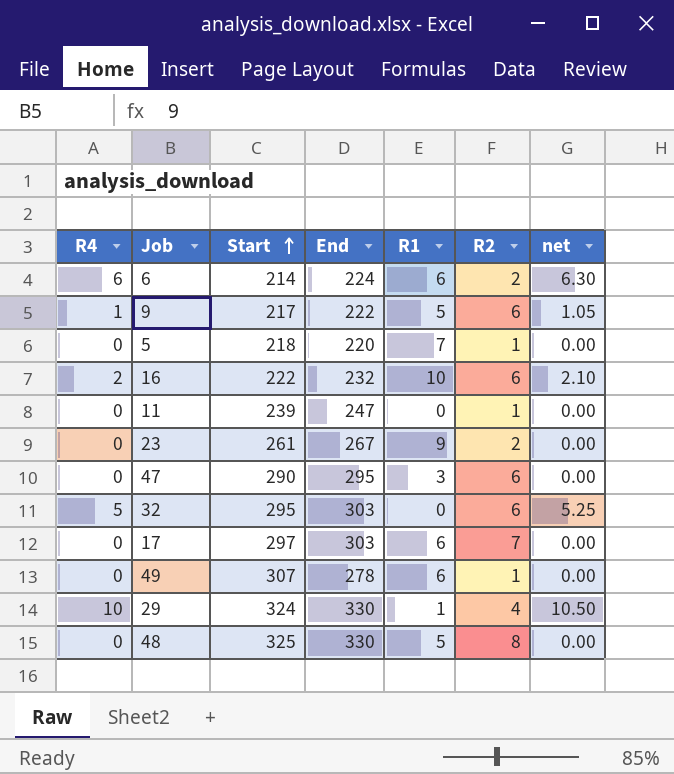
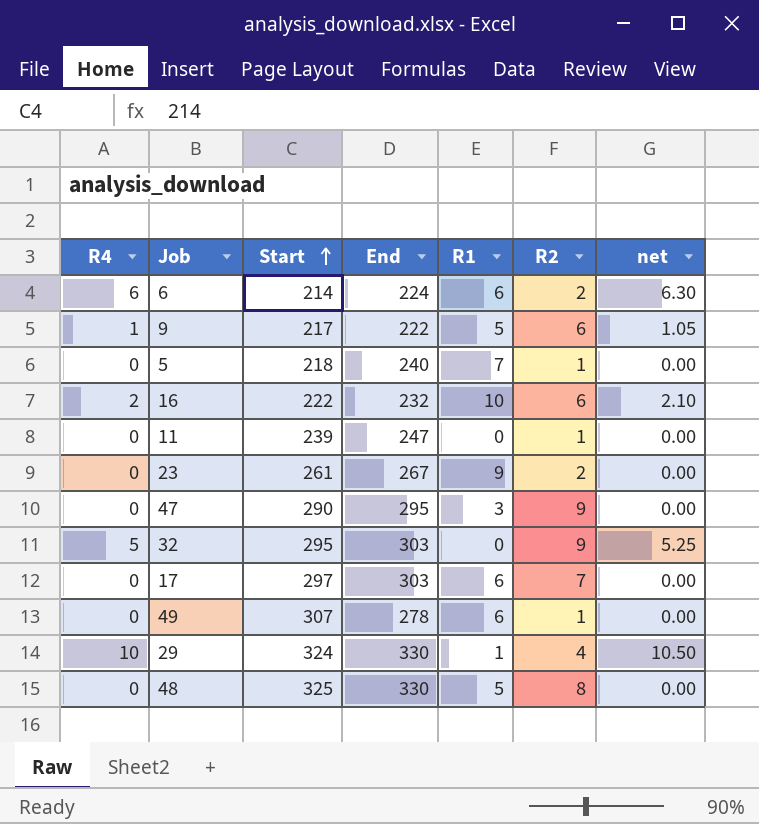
5 | End: 220 -> 240
47 | R2: 6 -> 9
32 | R2: 6 -> 9

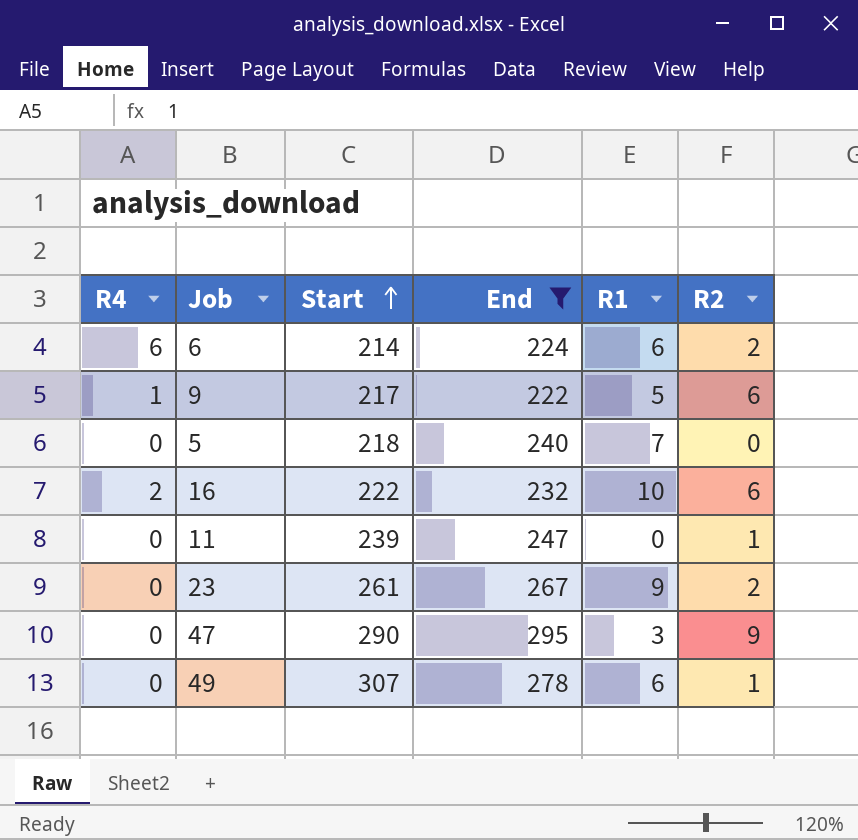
filter: none -> End <= 295
column net | formula: [R4] * 1.05 -> none
5 | R2: 1 -> 0

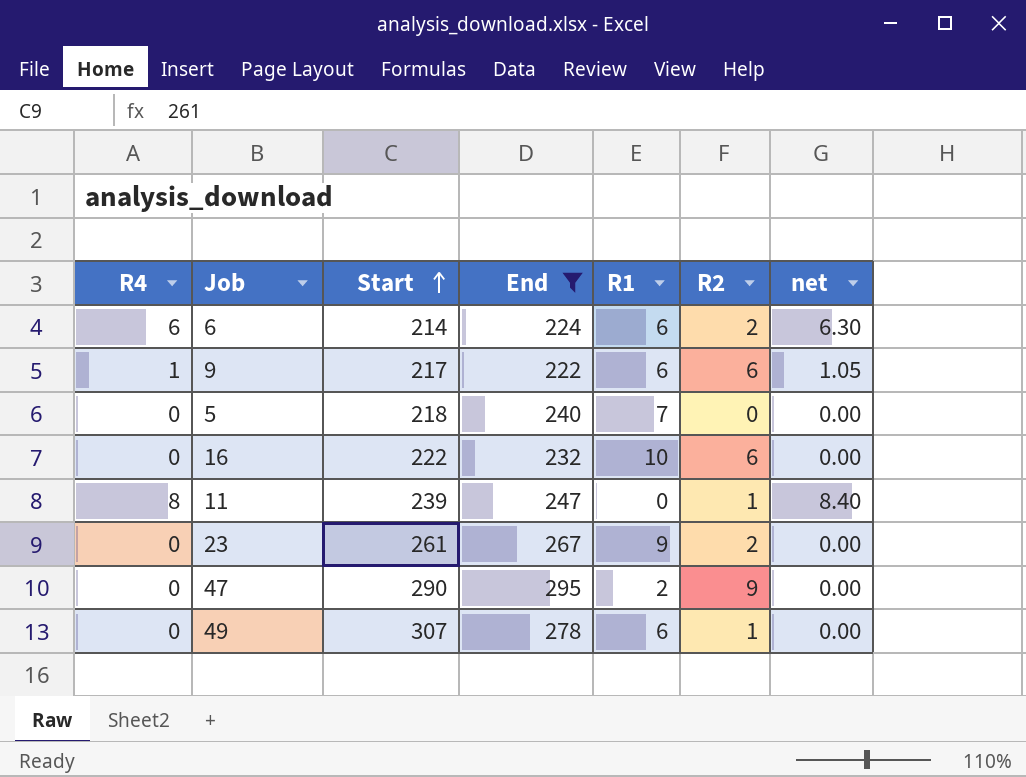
column net | formula: none -> [R4] * 1.05
9 | R1: 5 -> 6
16 | R4: 2 -> 0
11 | R4: 0 -> 8
47 | R1: 3 -> 2

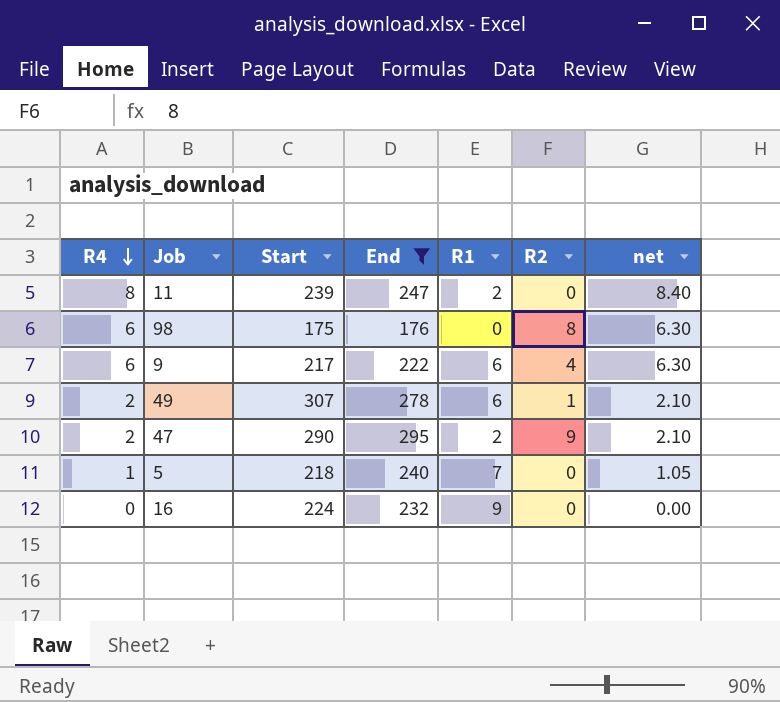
row order: Start ascending -> R4 descending
row 6: 6 | 214 | 224 | 6 | 2 | 6.30 -> none
row 23: 0 | 261 | 267 | 9 | 2 | 0.00 -> none
11 | R1: 0 -> 2
11 | R2: 1 -> 0
row 98: none -> 6 | 175 | 176 | 0 | 8 | 6.30
9 | R4: 1 -> 6
9 | R2: 6 -> 4
9 | net: 1.05 -> 6.30
49 | R4: 0 -> 2
49 | net: 0.00 -> 2.10
47 | R4: 0 -> 2
47 | net: 0.00 -> 2.10
5 | R4: 0 -> 1
5 | net: 0.00 -> 1.05
16 | Start: 222 -> 224
16 | R1: 10 -> 9
16 | R2: 6 -> 0

